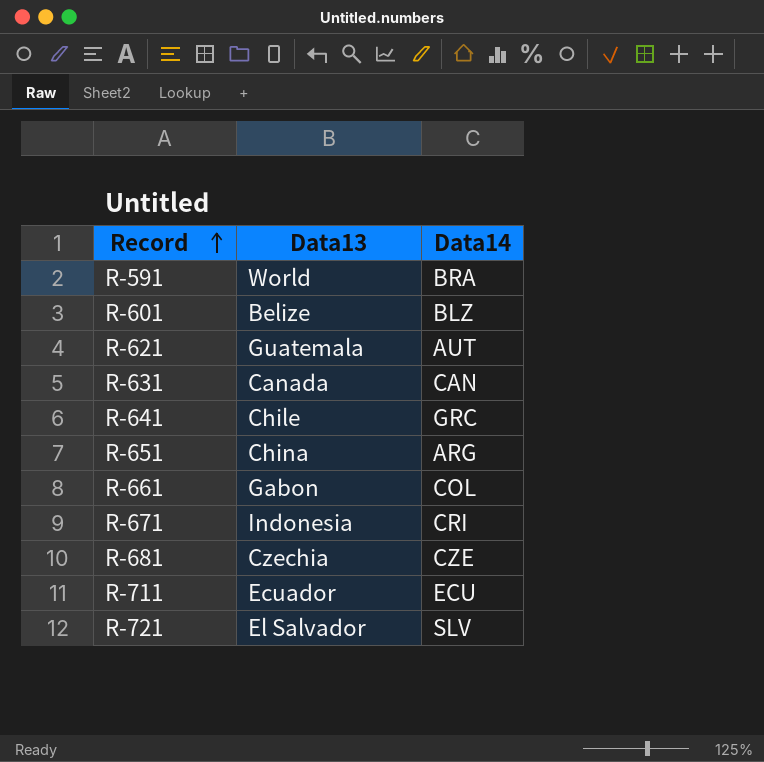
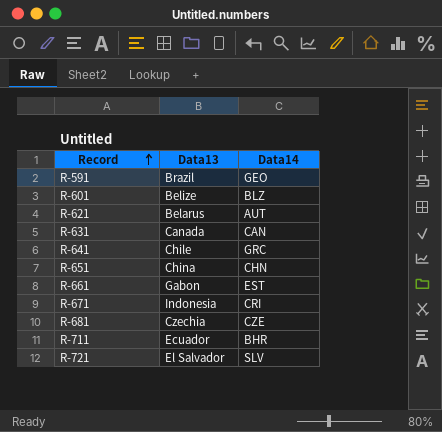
R-591 | Data13: World -> Brazil
R-591 | Data14: BRA -> GEO
R-621 | Data13: Guatemala -> Belarus
R-651 | Data14: ARG -> CHN
R-661 | Data14: COL -> EST
R-711 | Data14: ECU -> BHR

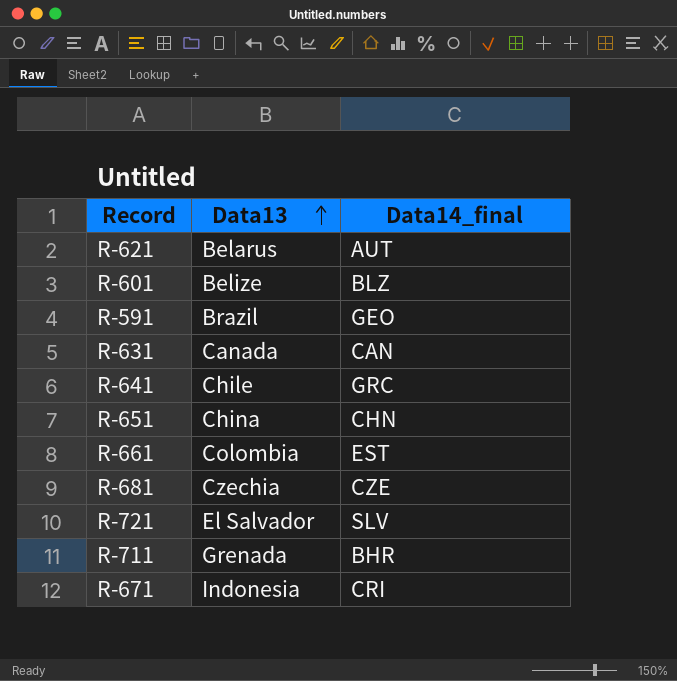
row order: Record ascending -> Data13 ascending
column name: Data14 -> Data14_final
R-661 | Data13: Gabon -> Colombia
R-711 | Data13: Ecuador -> Grenada

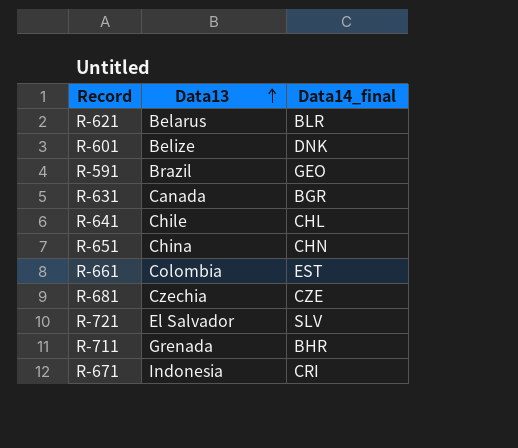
R-621 | Data14_final: AUT -> BLR
R-601 | Data14_final: BLZ -> DNK
R-631 | Data14_final: CAN -> BGR
R-641 | Data14_final: GRC -> CHL

